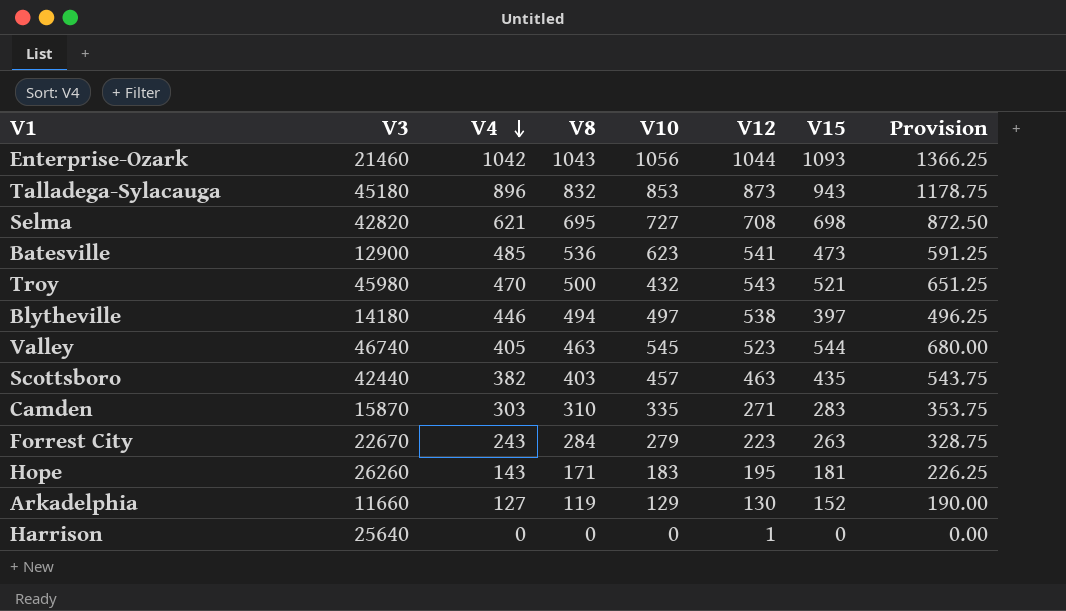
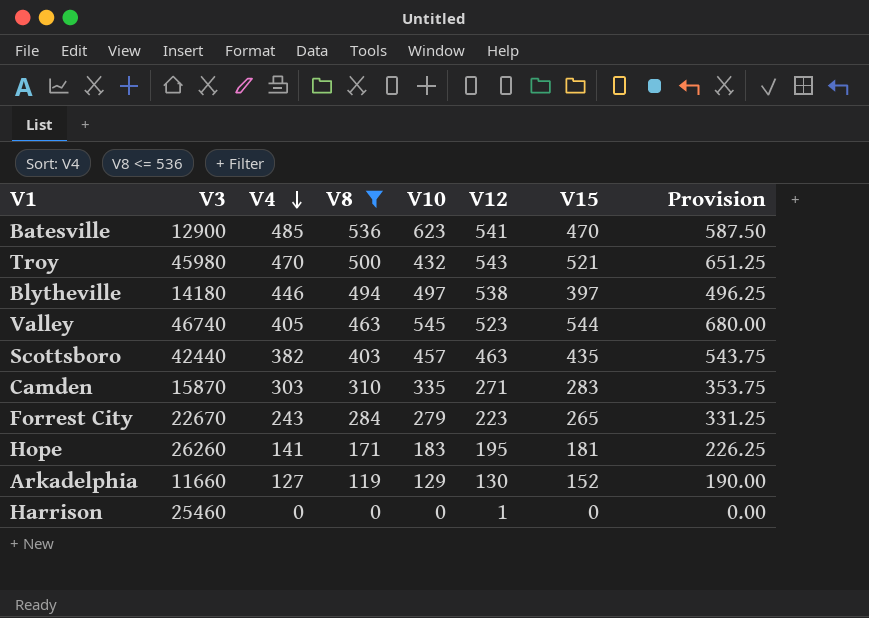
filter: none -> V8 <= 536
Batesville | V15: 473 -> 470
Batesville | Provision: 591.25 -> 587.50
Forrest City | V15: 263 -> 265
Forrest City | Provision: 328.75 -> 331.25
Hope | V4: 143 -> 141
Harrison | V3: 25640 -> 25460

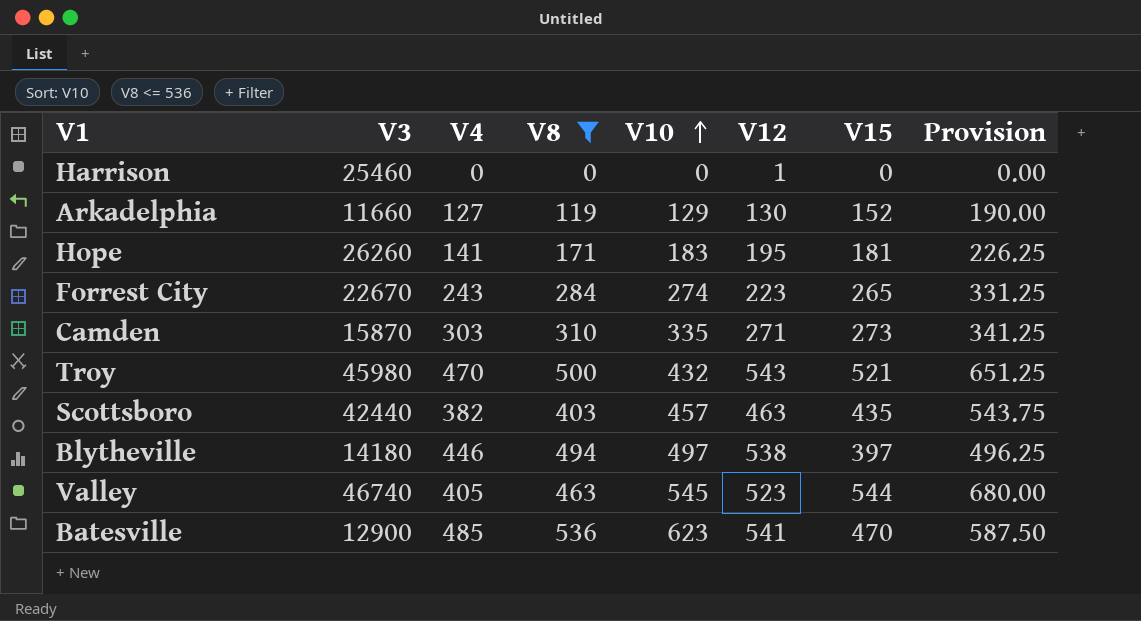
row order: V4 descending -> V10 ascending
Forrest City | V10: 279 -> 274
Camden | V15: 283 -> 273
Camden | Provision: 353.75 -> 341.25

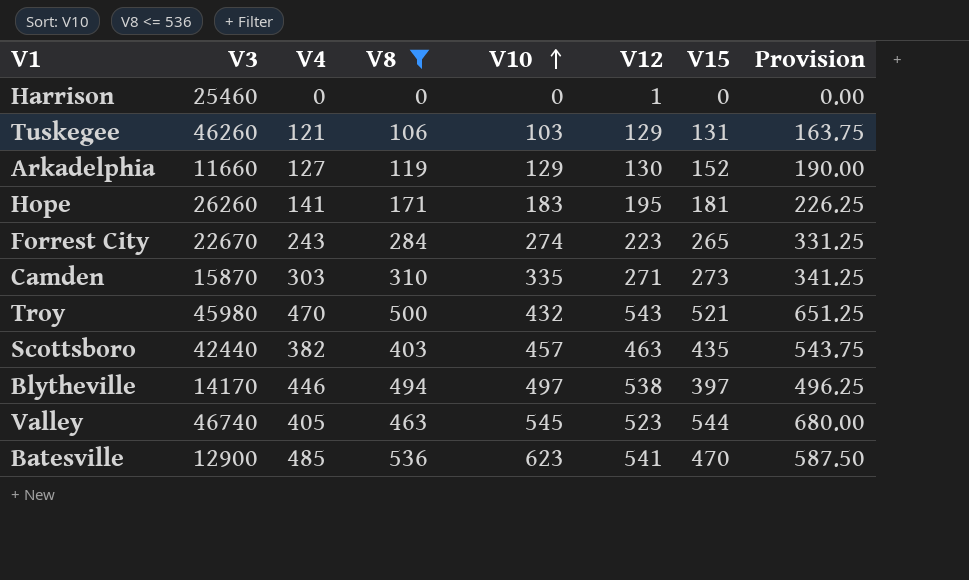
row Tuskegee: none -> 46260 | 121 | 106 | 103 | 129 | 131 | 163.75
Blytheville | V3: 14180 -> 14170

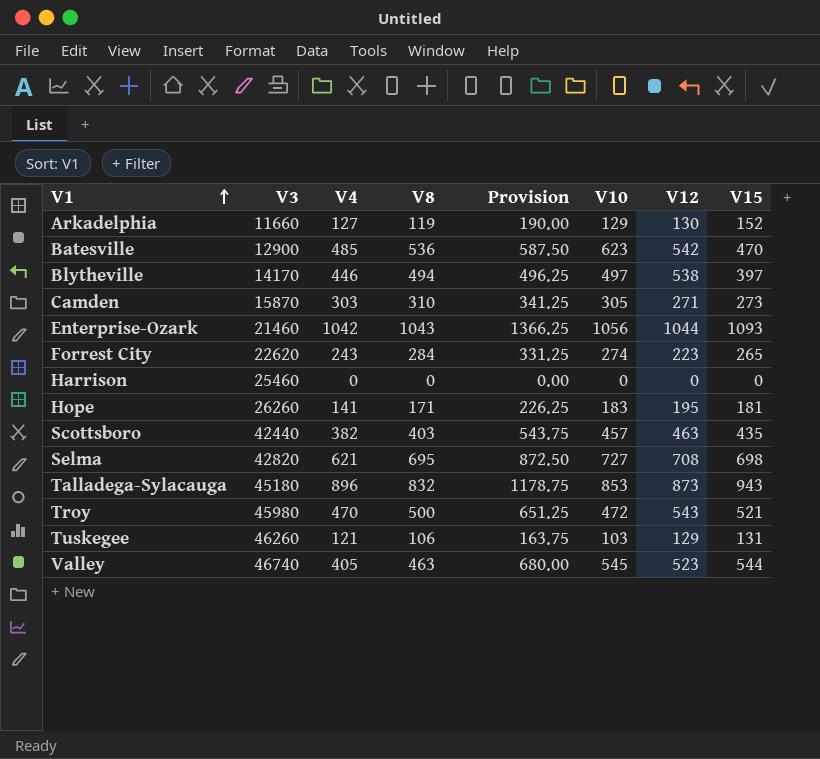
filter: V8 <= 536 -> none
row order: V10 ascending -> V1 ascending
column Provision | position: 8 -> 5
Batesville | V12: 541 -> 542
Camden | V10: 335 -> 305
Forrest City | V3: 22670 -> 22620
Harrison | V12: 1 -> 0
Troy | V10: 432 -> 472

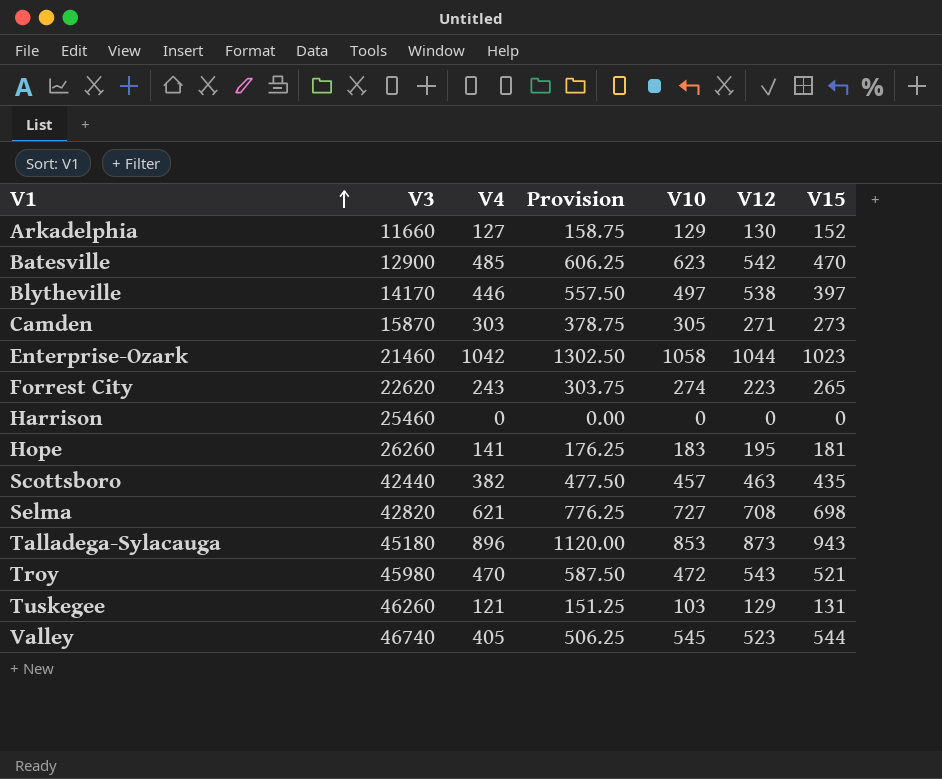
column V8 | position: 4 -> none
column Provision | formula: [V15] * 1.25 -> [V4] * 1.25
Enterprise-Ozark | V10: 1056 -> 1058
Enterprise-Ozark | V15: 1093 -> 1023

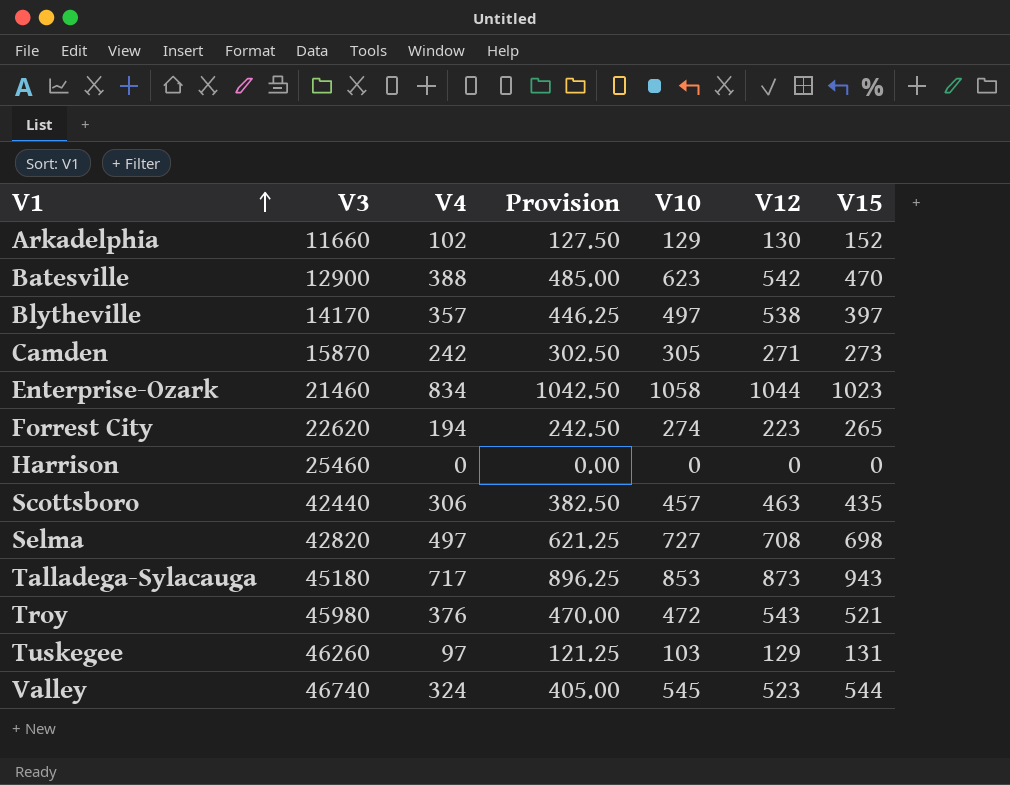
row Hope: 26260 | 141 | 176.25 | 183 | 195 | 181 -> none
Arkadelphia | V4: 127 -> 102
Arkadelphia | Provision: 158.75 -> 127.50
Batesville | V4: 485 -> 388
Batesville | Provision: 606.25 -> 485.00
Blytheville | V4: 446 -> 357
Blytheville | Provision: 557.50 -> 446.25
Camden | V4: 303 -> 242
Camden | Provision: 378.75 -> 302.50
Enterprise-Ozark | V4: 1042 -> 834
Enterprise-Ozark | Provision: 1302.50 -> 1042.50
Forrest City | V4: 243 -> 194
Forrest City | Provision: 303.75 -> 242.50
Scottsboro | V4: 382 -> 306
Scottsboro | Provision: 477.50 -> 382.50
Selma | V4: 621 -> 497
Selma | Provision: 776.25 -> 621.25
Talladega-Sylacauga | V4: 896 -> 717
Talladega-Sylacauga | Provision: 1120.00 -> 896.25
Troy | V4: 470 -> 376
Troy | Provision: 587.50 -> 470.00
Tuskegee | V4: 121 -> 97
Tuskegee | Provision: 151.25 -> 121.25
Valley | V4: 405 -> 324
Valley | Provision: 506.25 -> 405.00

